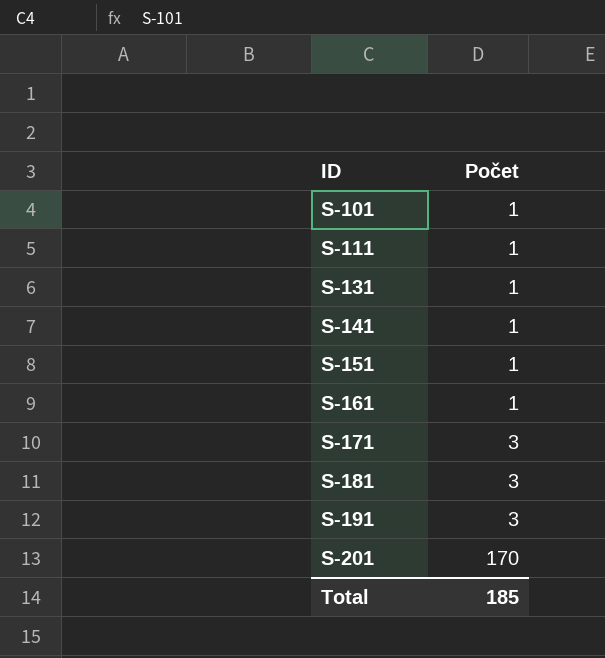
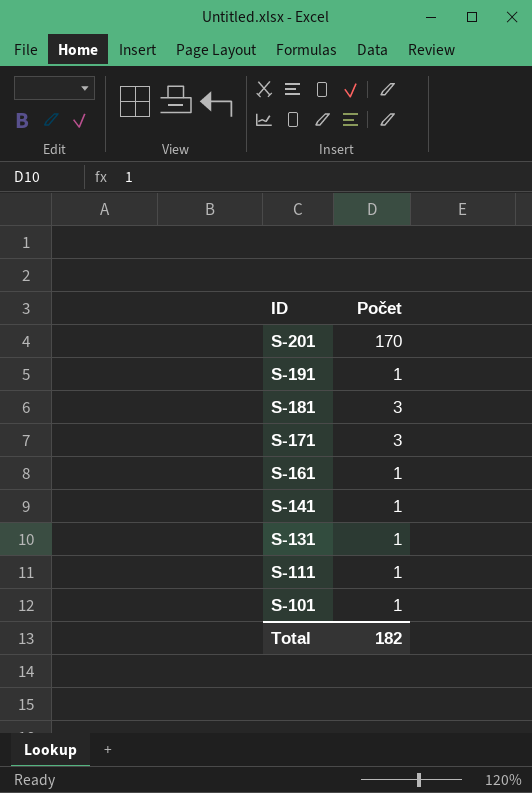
row order: ID ascending -> ID descending
row S-151: 1 -> none
S-191 | Počet: 3 -> 1
Total | Počet: 185 -> 182

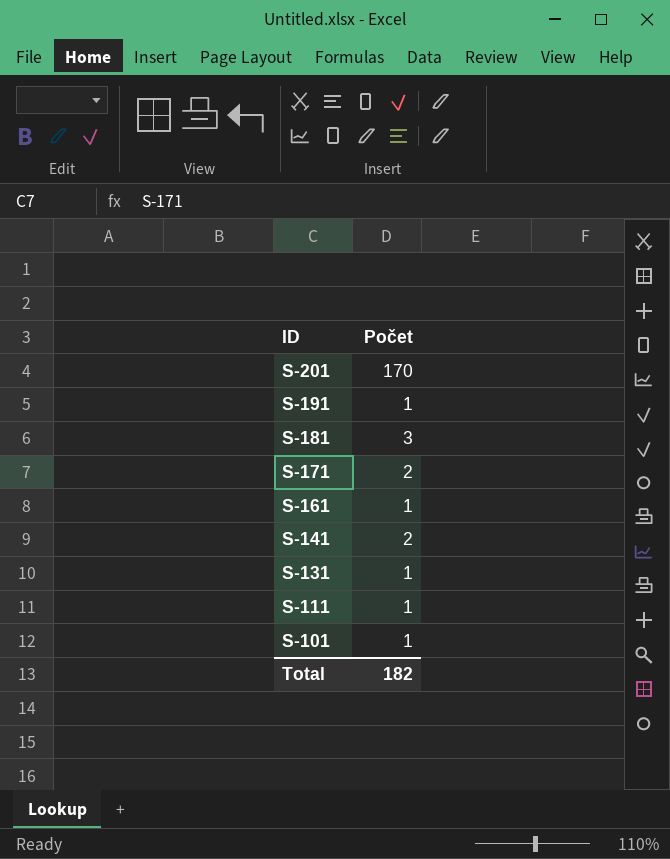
S-171 | Počet: 3 -> 2
S-141 | Počet: 1 -> 2

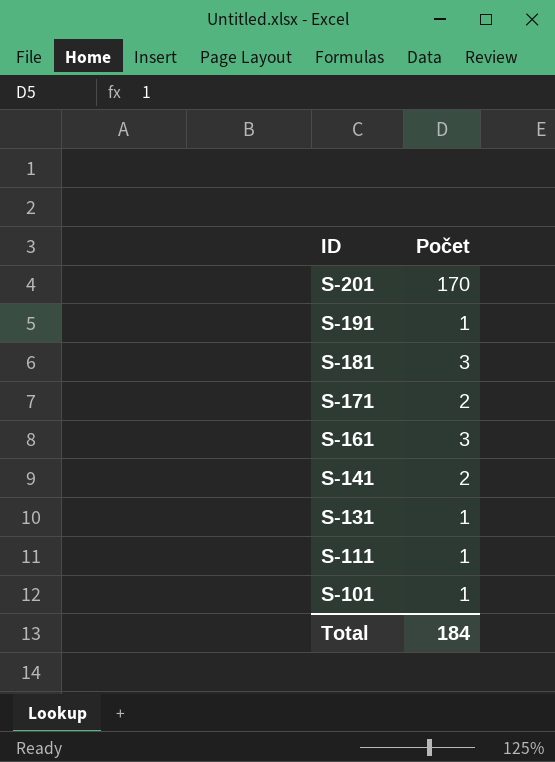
S-161 | Počet: 1 -> 3
Total | Počet: 182 -> 184

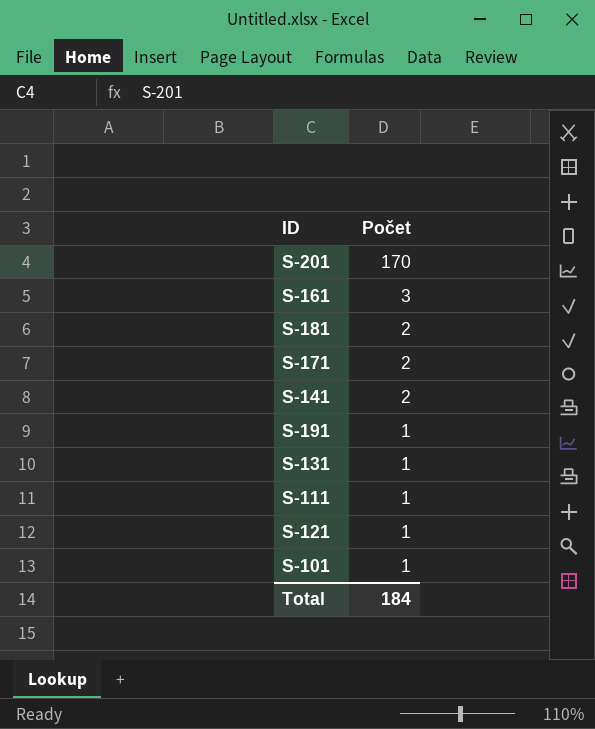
row order: ID descending -> Počet descending
S-181 | Počet: 3 -> 2
row S-121: none -> 1

